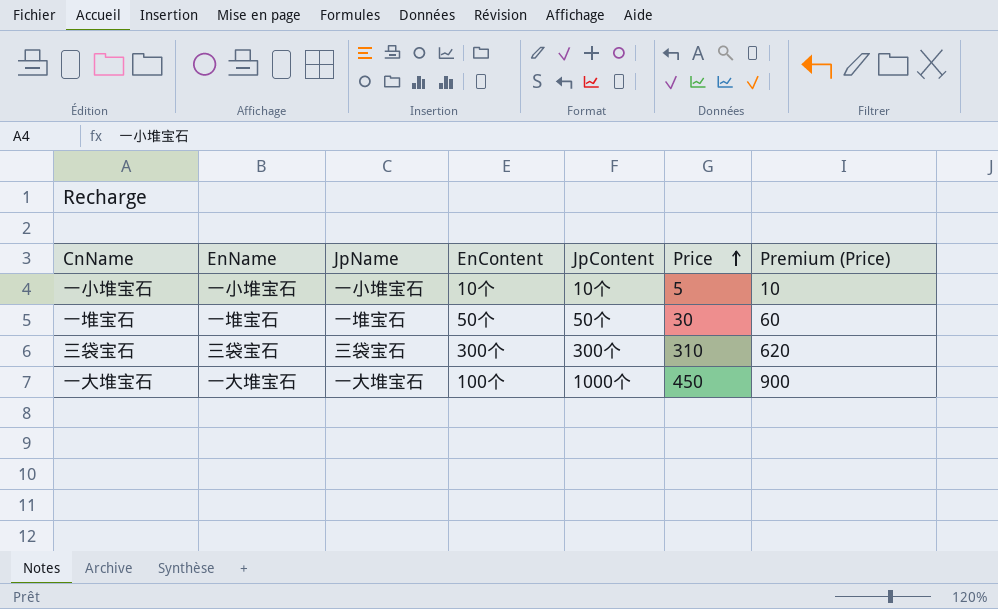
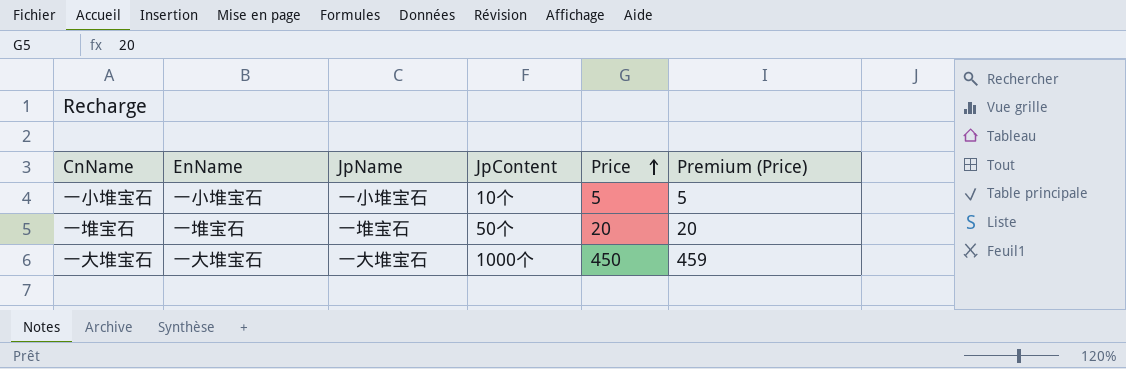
column EnContent | position: 4 -> none
column Premium (Price) | formula: [Price] * 2 -> [Price] * 1.02
row 三袋宝石: 三袋宝石 | 三袋宝石 | 300个 | 300个 | 310 | 620 -> none
一堆宝石 | Price: 30 -> 20

